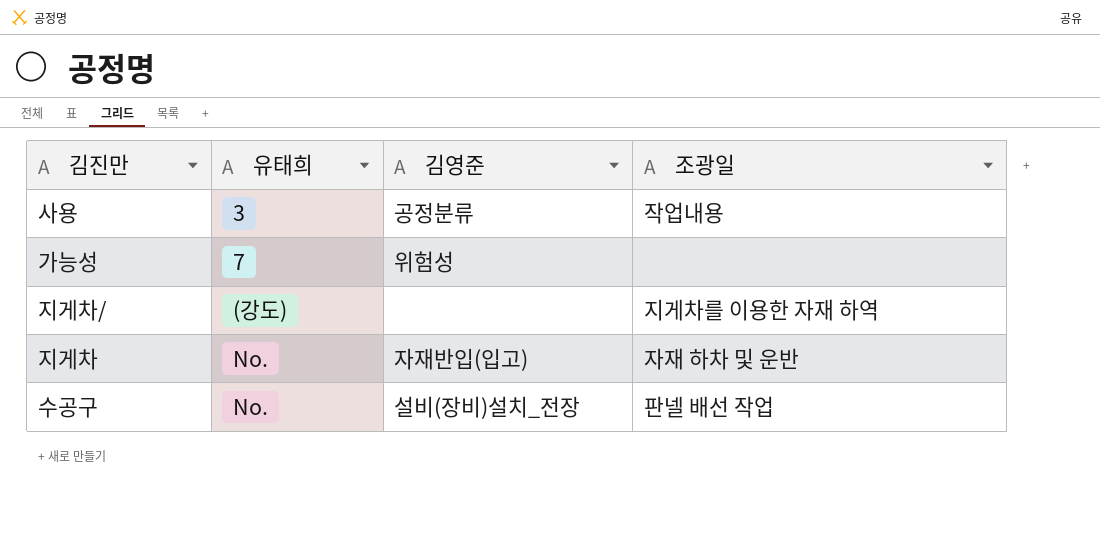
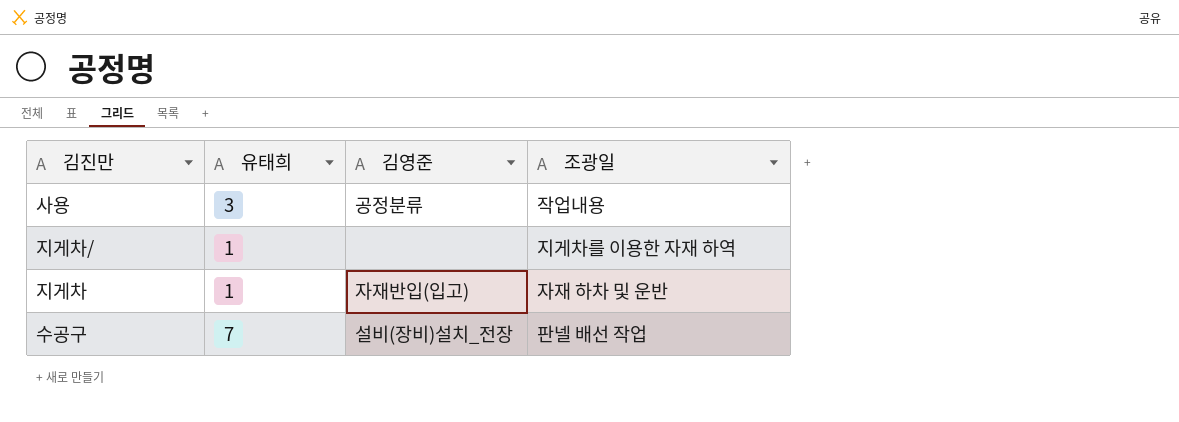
row 가능성: 7 | 위험성 | none -> none
지게차/ | 유태희: (강도) -> 1
지게차 | 유태희: No. -> 1
수공구 | 유태희: No. -> 7

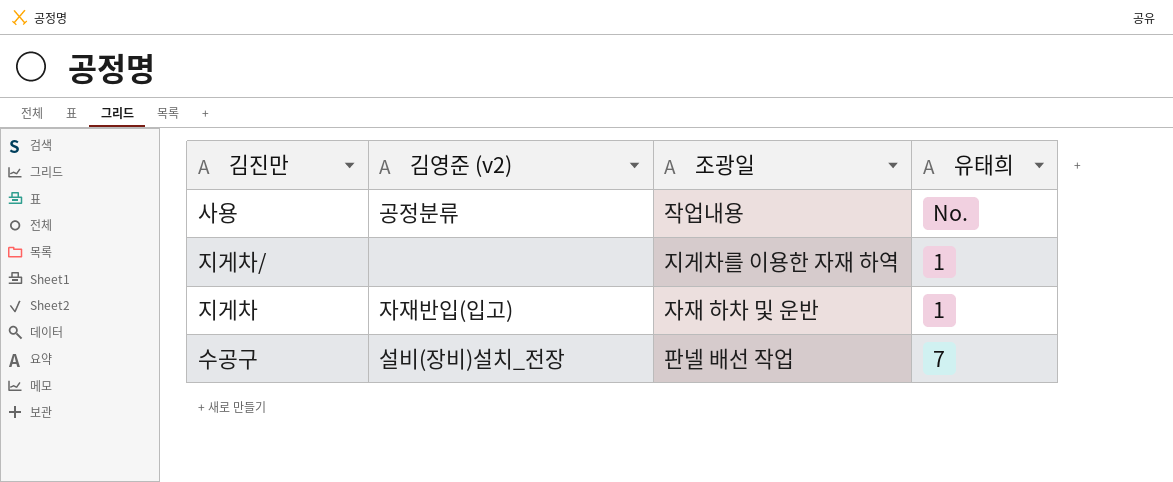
column name: 김영준 -> 김영준 (v2)
column 유태희 | position: 2 -> 4
사용 | 유태희: 3 -> No.

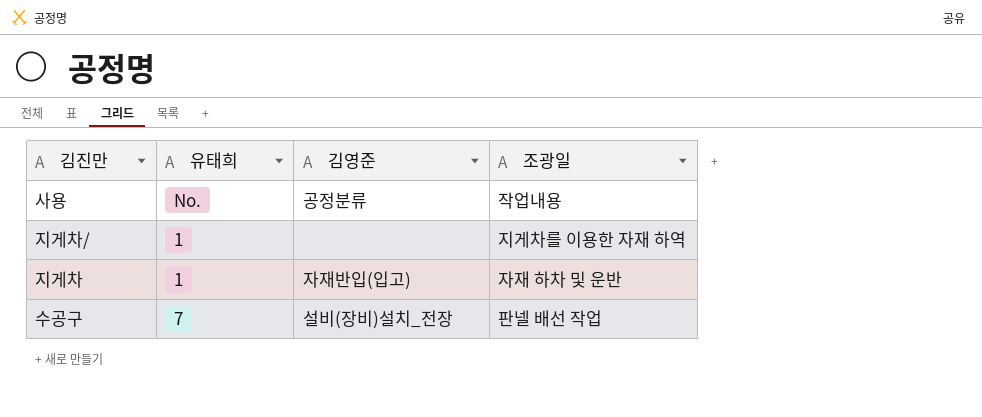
column 유태희 | position: 4 -> 2
column name: 김영준 (v2) -> 김영준

